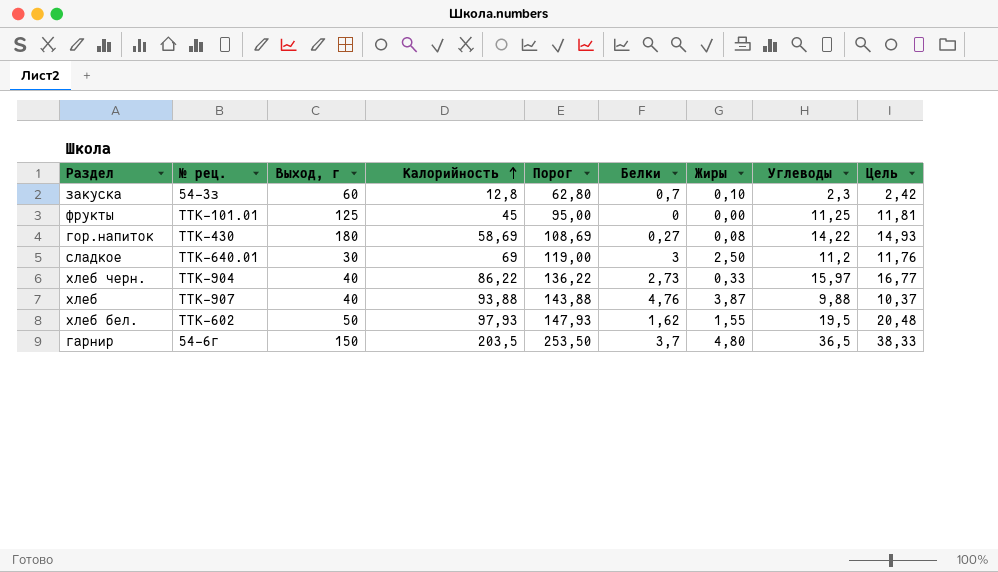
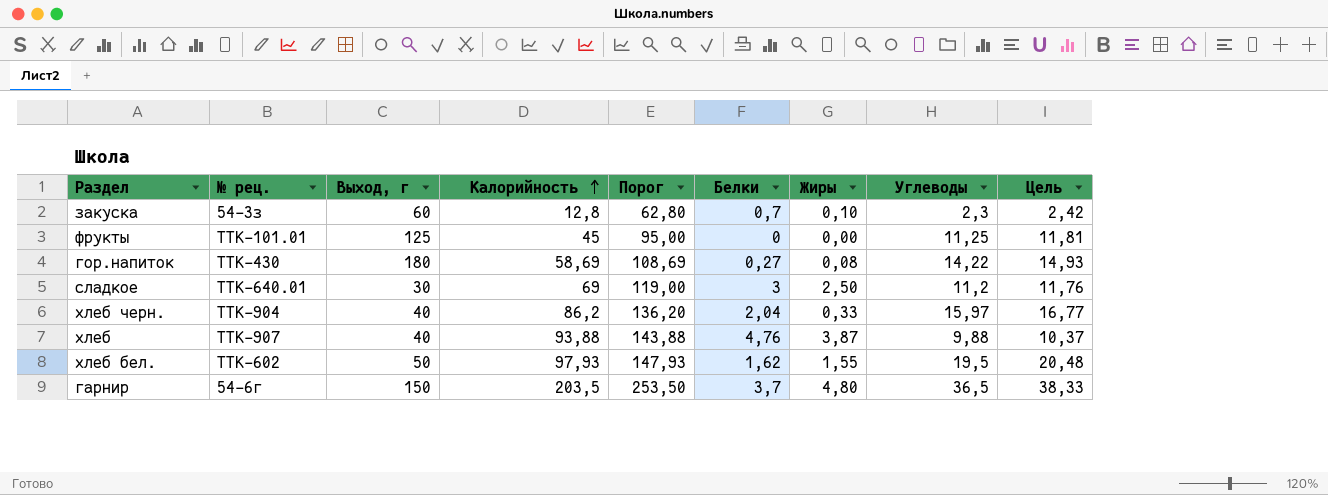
хлеб черн. | Калорийность: 86,22 -> 86,2
хлеб черн. | Порог: 136,22 -> 136,20
хлеб черн. | Белки: 2,73 -> 2,04

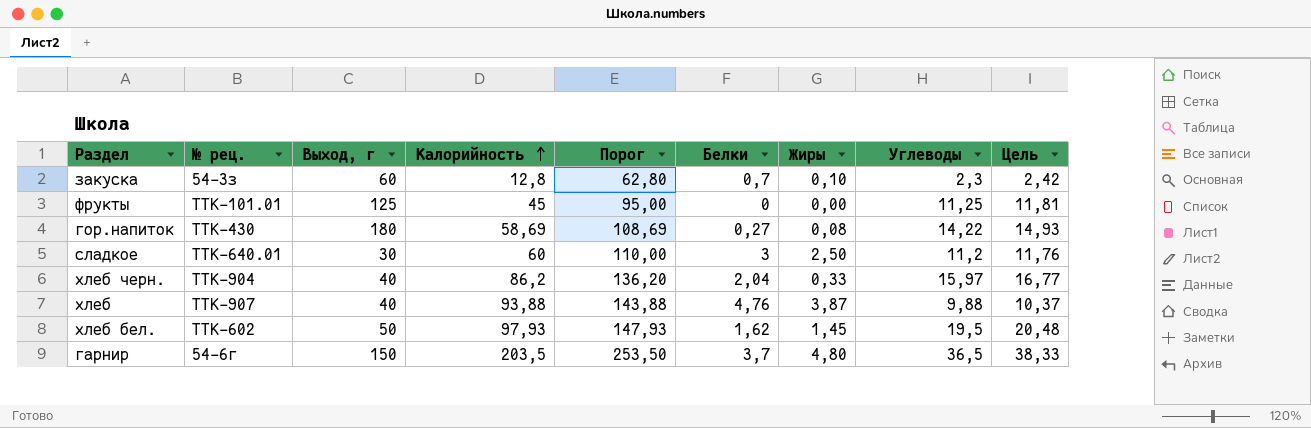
сладкое | Калорийность: 69 -> 60
сладкое | Порог: 119,00 -> 110,00
хлеб бел. | Жиры: 1,55 -> 1,45

